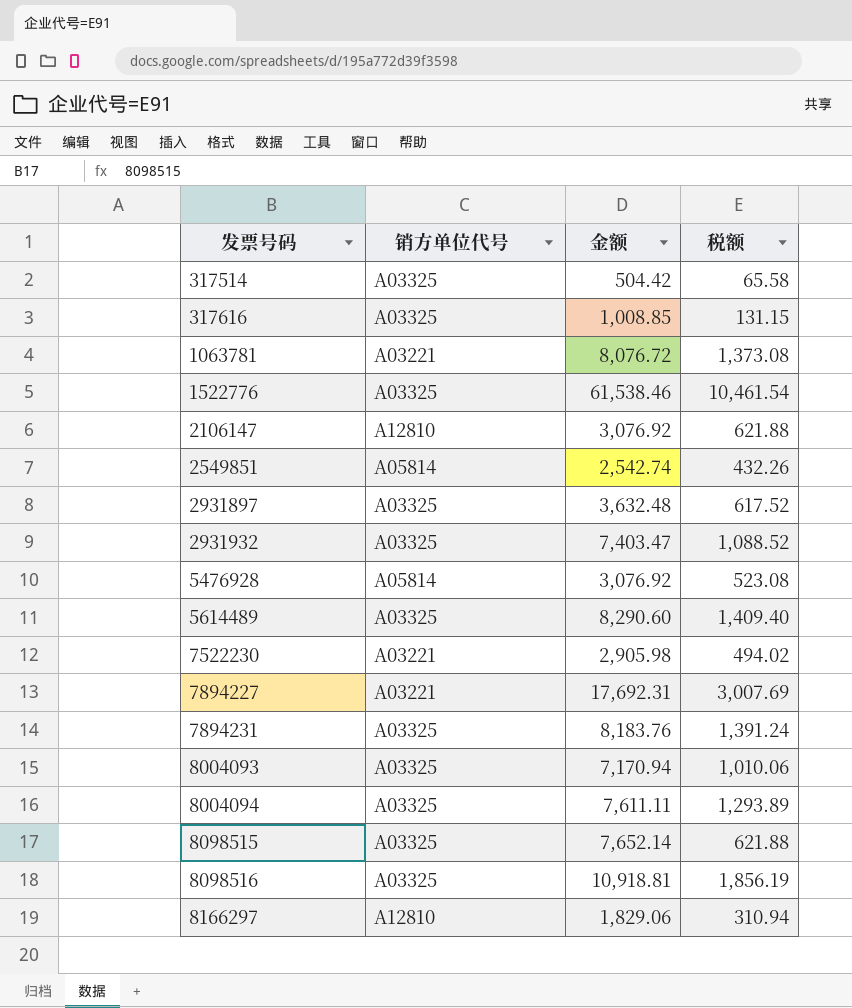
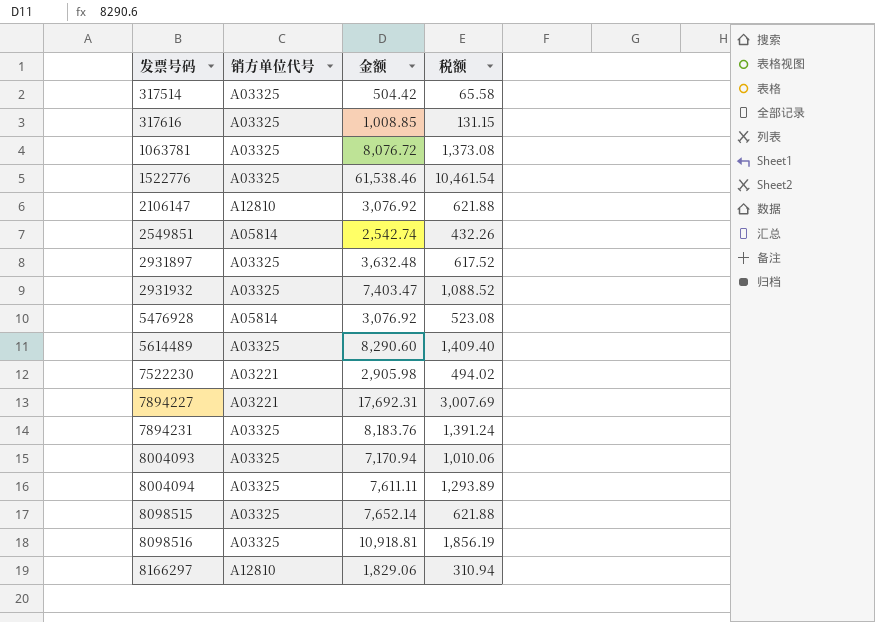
1063781 | 销方单位代号: A03221 -> A03325

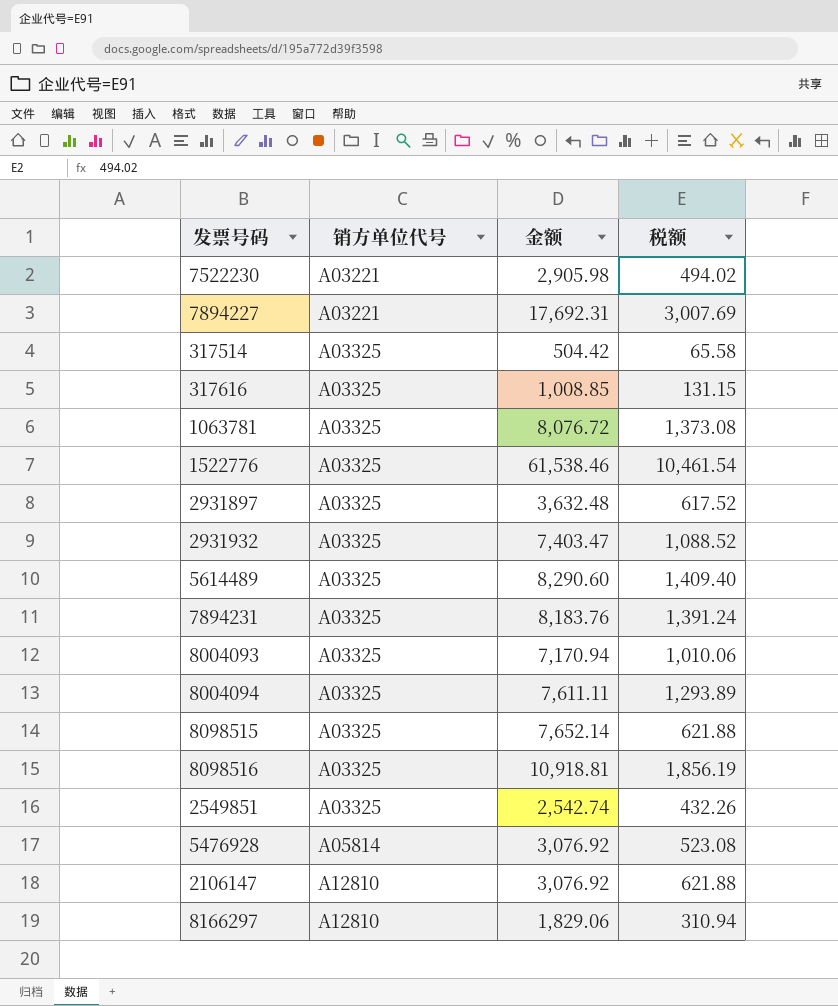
row order: 发票号码 ascending -> 销方单位代号 ascending
2549851 | 销方单位代号: A05814 -> A03325

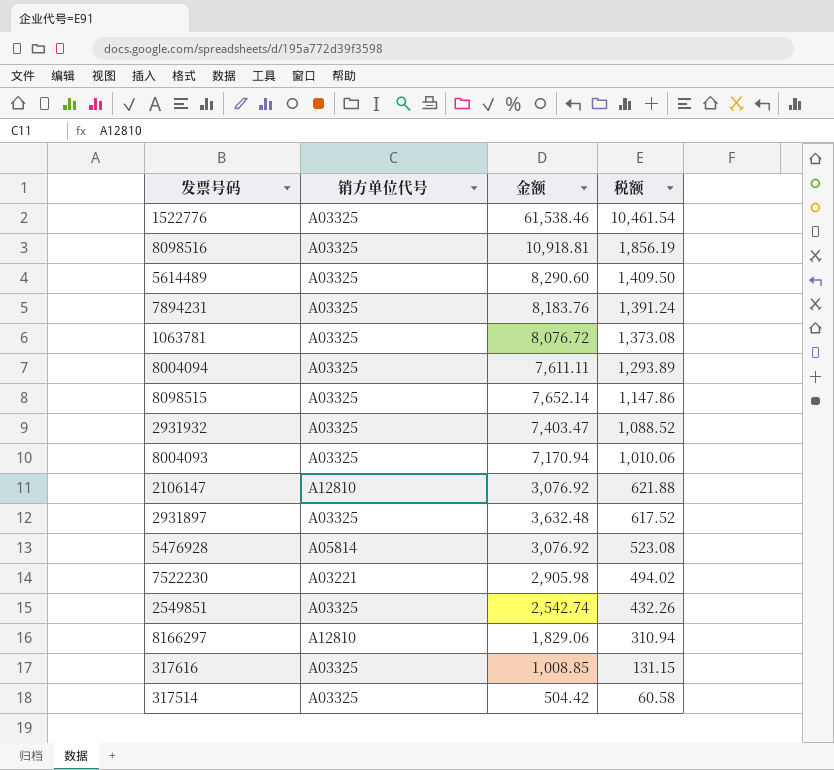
row order: 销方单位代号 ascending -> 税额 descending
row 7894227: A03221 | 17,692.31 | 3,007.69 -> none
5614489 | 税额: 1,409.40 -> 1,409.50
8098515 | 税额: 621.88 -> 1,147.86
317514 | 税额: 65.58 -> 60.58

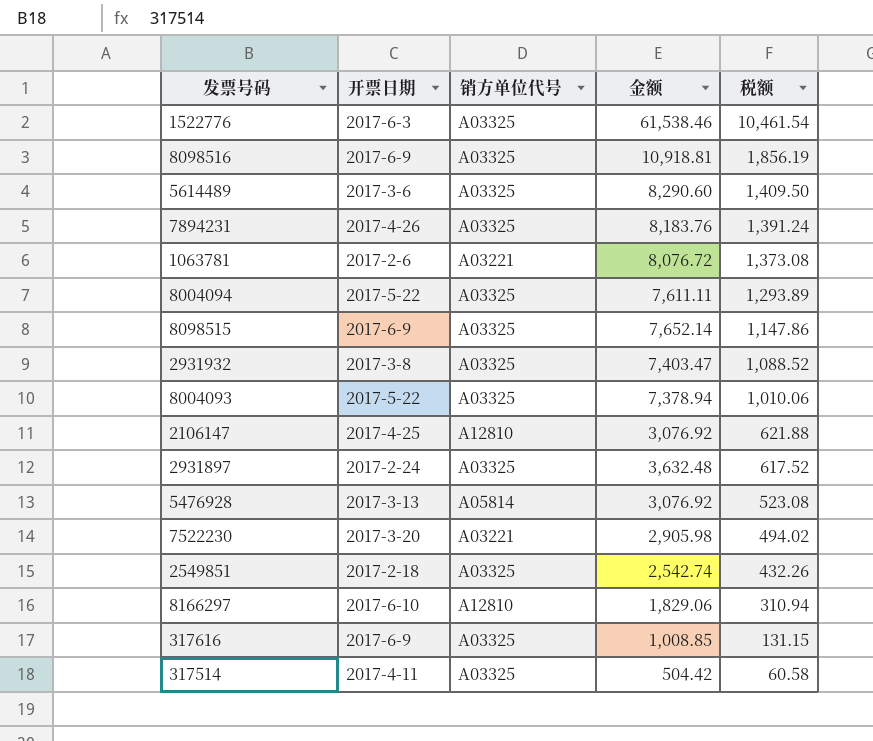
column 开票日期 | position: none -> 2
1063781 | 销方单位代号: A03325 -> A03221
8004093 | 金额: 7,170.94 -> 7,378.94

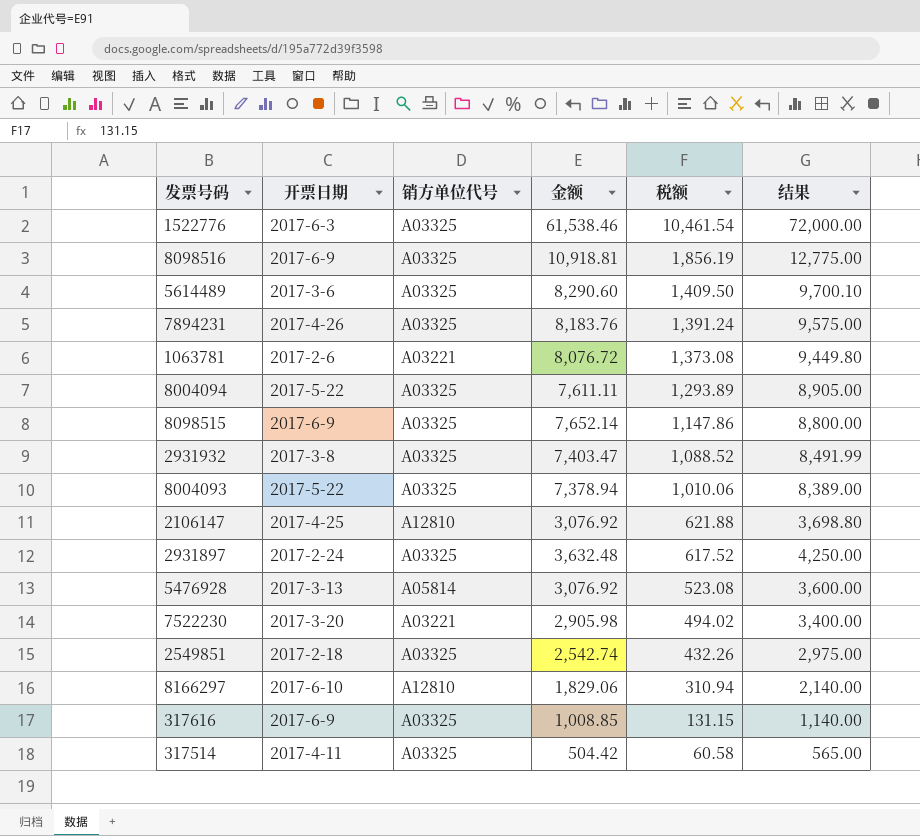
column 结果 | formula: none -> [金额] + [税额]

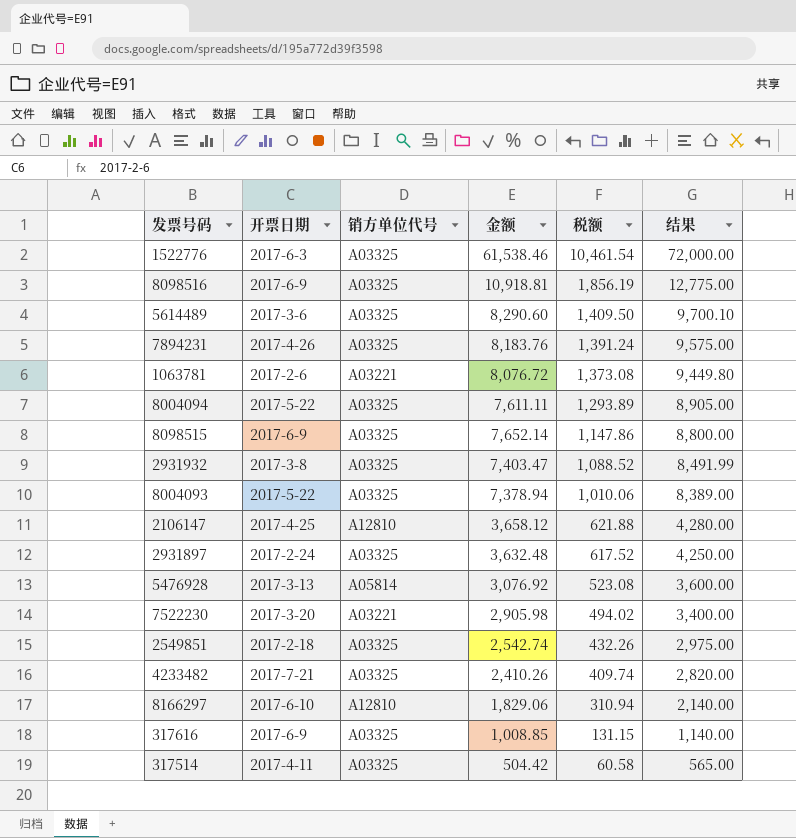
2106147 | 金额: 3,076.92 -> 3,658.12
2106147 | 结果: 3,698.80 -> 4,280.00
row 4233482: none -> 2017-7-21 | A03325 | 2,410.26 | 409.74 | 2,820.00

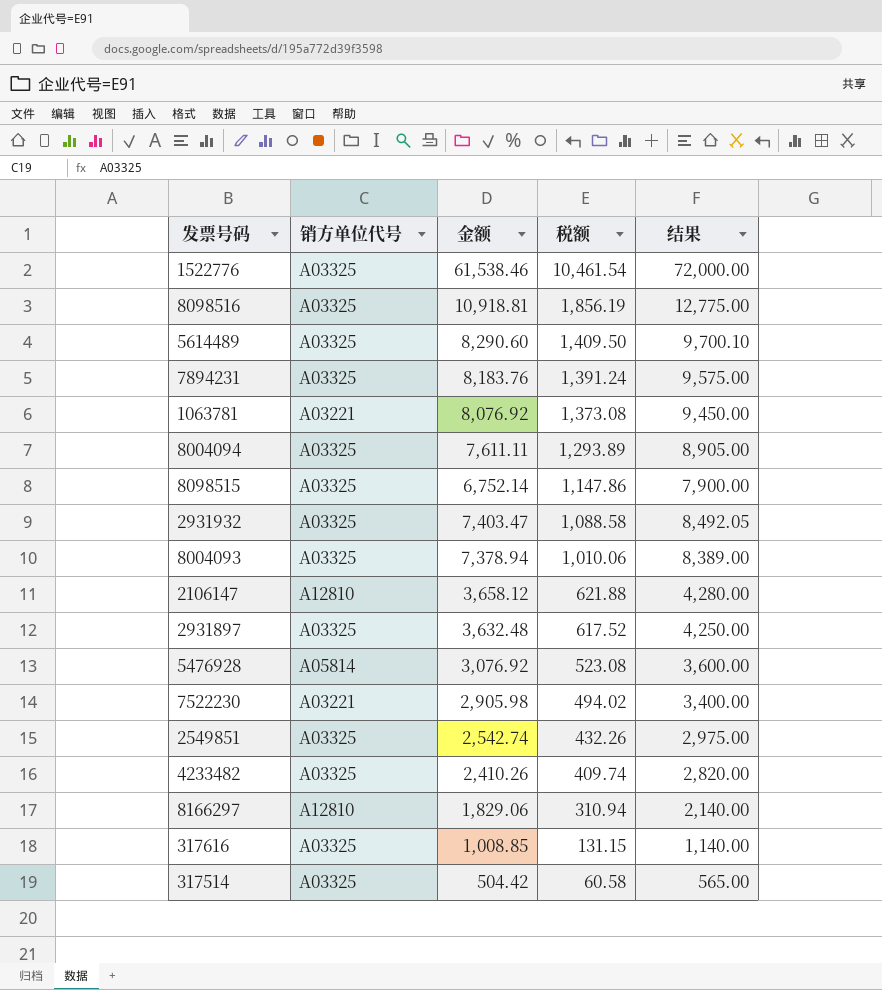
column 开票日期 | position: 2 -> none
1063781 | 金额: 8,076.72 -> 8,076.92
1063781 | 结果: 9,449.80 -> 9,450.00
8098515 | 金额: 7,652.14 -> 6,752.14
8098515 | 结果: 8,800.00 -> 7,900.00
2931932 | 税额: 1,088.52 -> 1,088.58
2931932 | 结果: 8,491.99 -> 8,492.05

